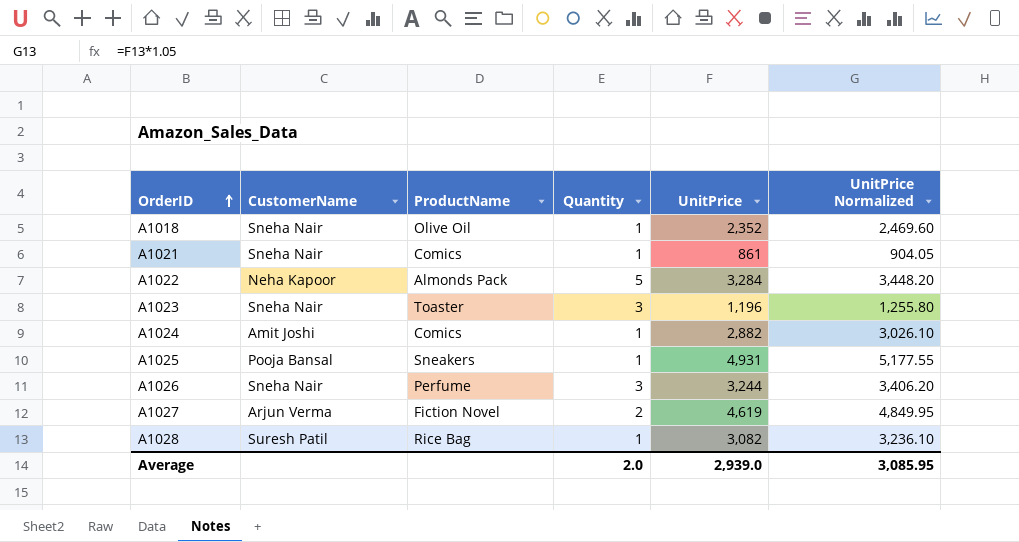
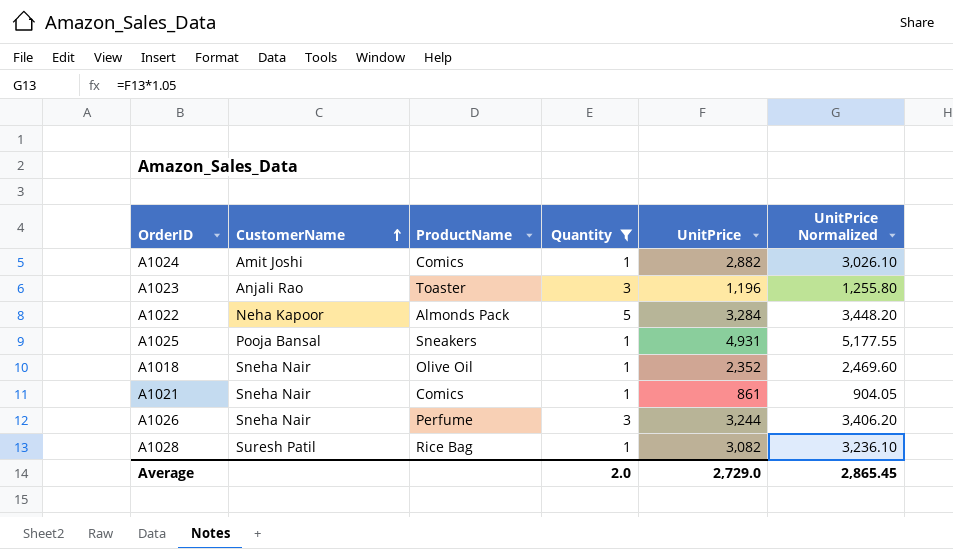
filter: none -> Quantity != 2
row order: OrderID ascending -> CustomerName ascending
A1023 | CustomerName: Sneha Nair -> Anjali Rao
Average | UnitPrice: 2,939.0 -> 2,729.0
Average | UnitPrice Normalized: 3,085.95 -> 2,865.45

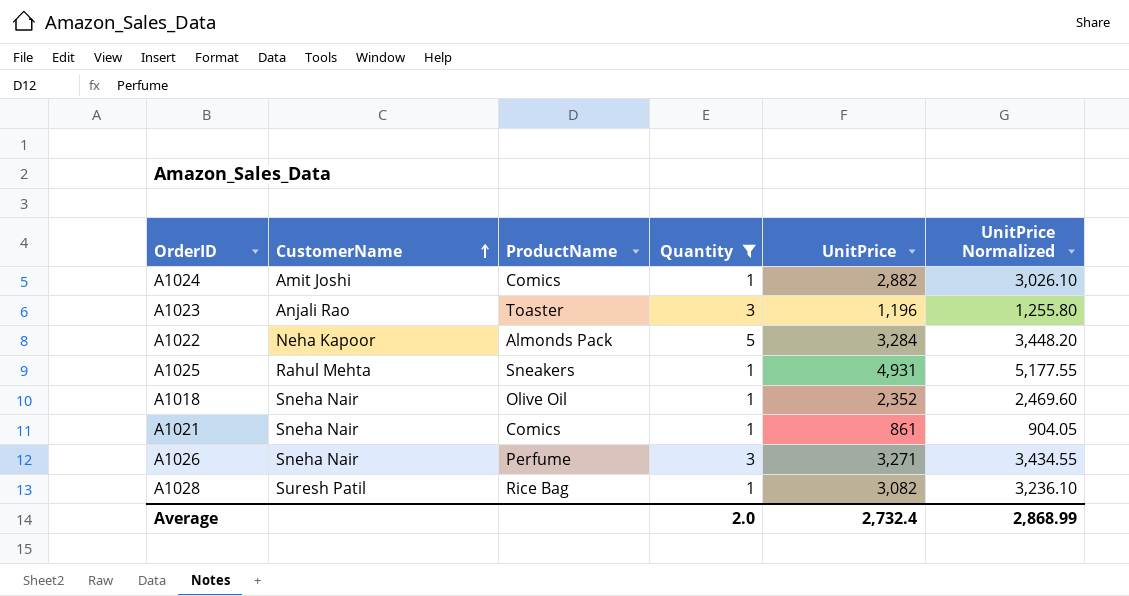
A1025 | CustomerName: Pooja Bansal -> Rahul Mehta
A1026 | UnitPrice: 3,244 -> 3,271
A1026 | UnitPrice Normalized: 3,406.20 -> 3,434.55
Average | UnitPrice: 2,729.0 -> 2,732.4
Average | UnitPrice Normalized: 2,865.45 -> 2,868.99

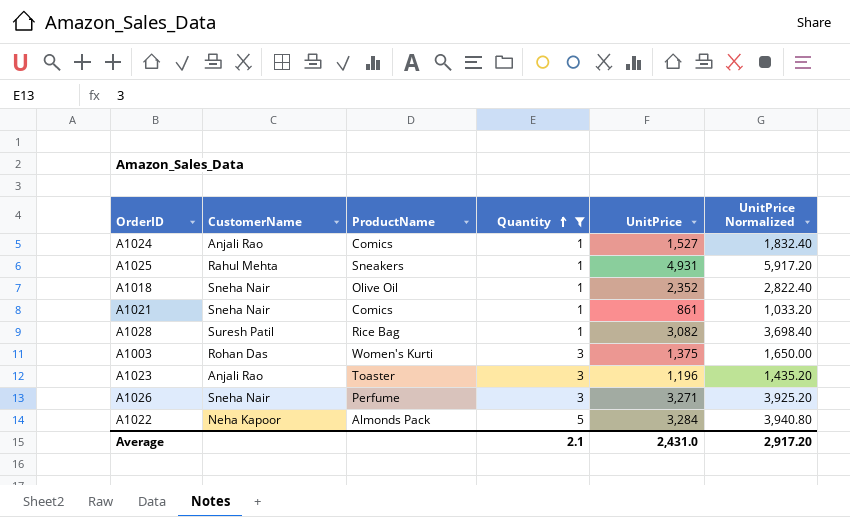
row order: CustomerName ascending -> Quantity ascending
column UnitPrice Normalized | formula: [UnitPrice] * 1.05 -> [UnitPrice] * 1.2
A1024 | CustomerName: Amit Joshi -> Anjali Rao
A1024 | UnitPrice: 2,882 -> 1,527
row A1003: none -> Rohan Das | Women's Kurti | 3 | 1,375 | 1,650.00
Average | Quantity: 2.0 -> 2.1
Average | UnitPrice: 2,732.4 -> 2,431.0
Average | UnitPrice Normalized: 2,868.99 -> 2,917.20

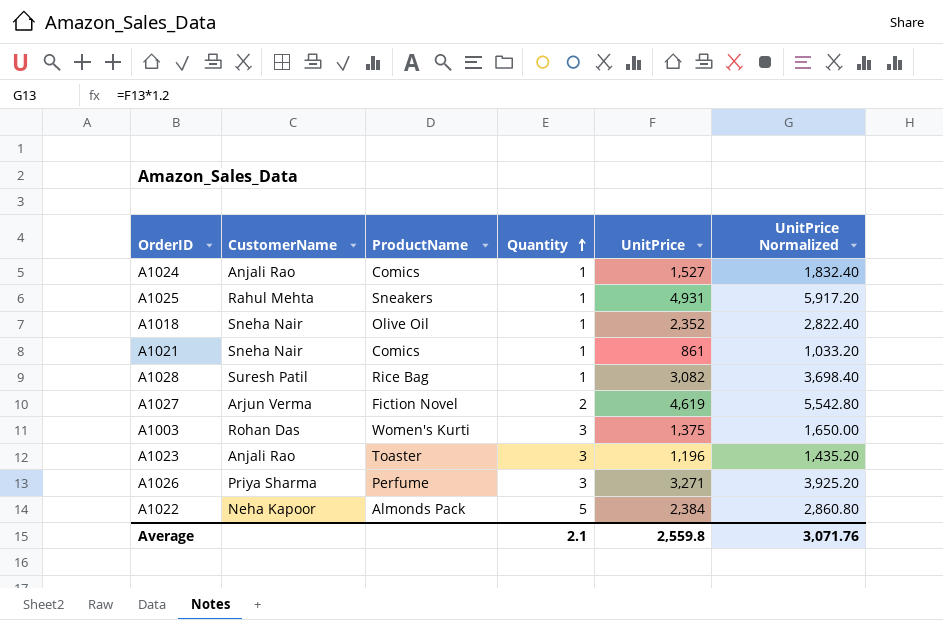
filter: Quantity != 2 -> none
A1026 | CustomerName: Sneha Nair -> Priya Sharma
A1022 | UnitPrice: 3,284 -> 2,384
A1022 | UnitPrice Normalized: 3,940.80 -> 2,860.80
Average | UnitPrice: 2,431.0 -> 2,559.8
Average | UnitPrice Normalized: 2,917.20 -> 3,071.76

